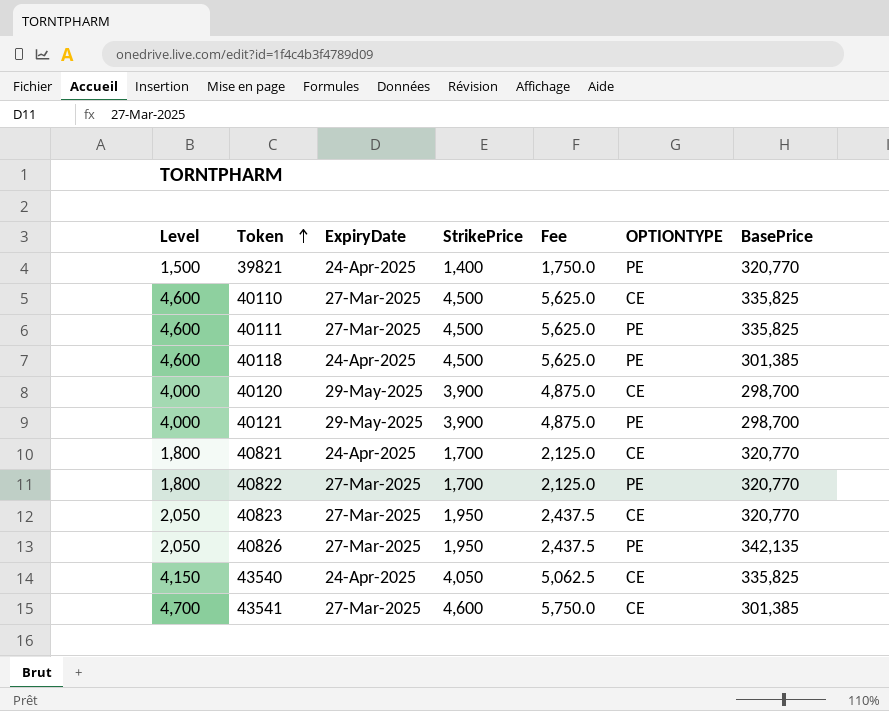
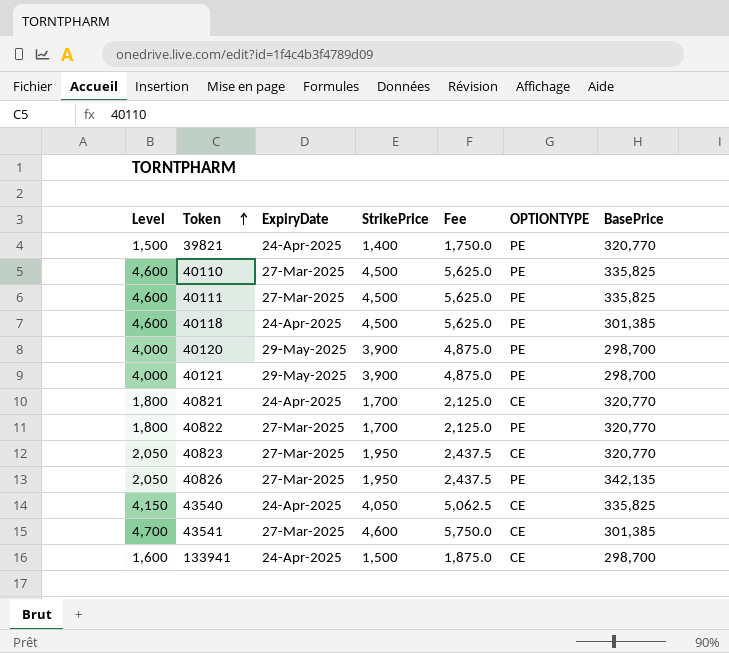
40110 | OPTIONTYPE: CE -> PE
40120 | OPTIONTYPE: CE -> PE
row 133941: none -> 1,600 | 24-Apr-2025 | 1,500 | 1,875.0 | CE | 298,700

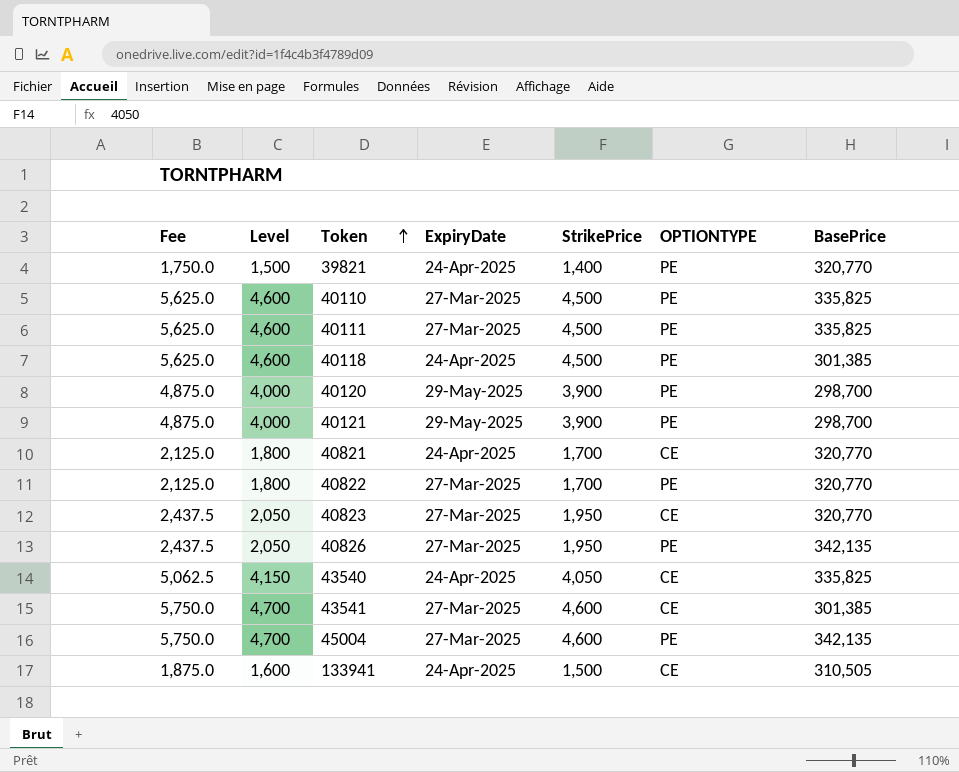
column Fee | position: 5 -> 1
row 45004: none -> 5,750.0 | 4,700 | 27-Mar-2025 | 4,600 | PE | 342,135
133941 | BasePrice: 298,700 -> 310,505

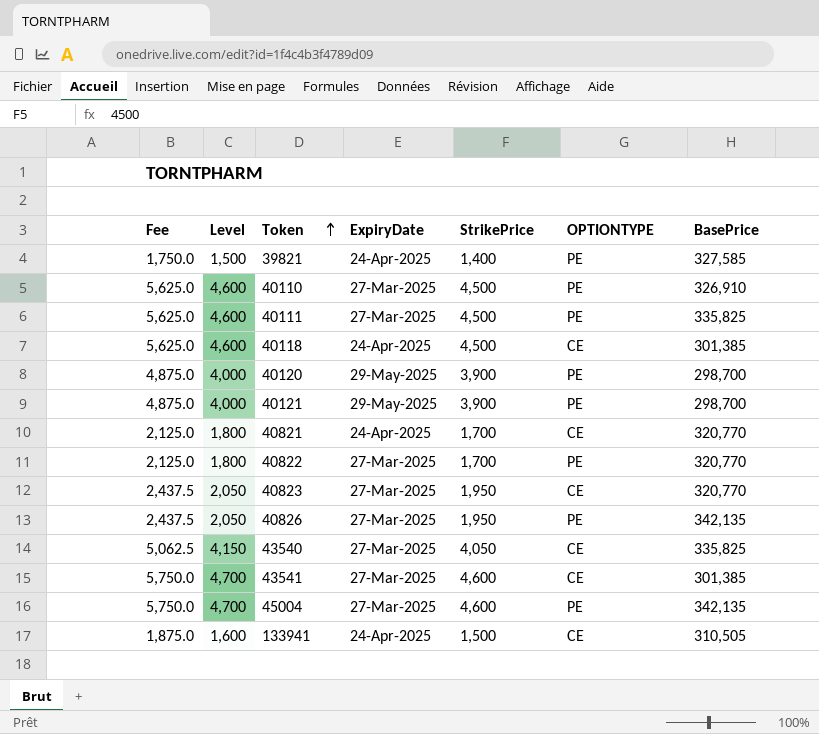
39821 | BasePrice: 320,770 -> 327,585
40110 | BasePrice: 335,825 -> 326,910
40118 | OPTIONTYPE: PE -> CE
43540 | ExpiryDate: 24-Apr-2025 -> 27-Mar-2025

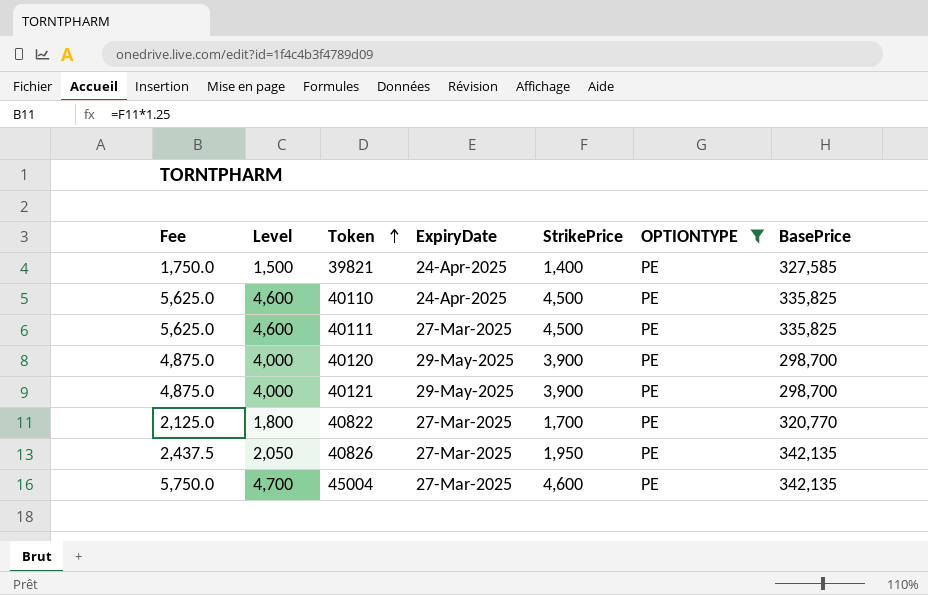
filter: none -> OPTIONTYPE = PE
40110 | ExpiryDate: 27-Mar-2025 -> 24-Apr-2025
40110 | BasePrice: 326,910 -> 335,825

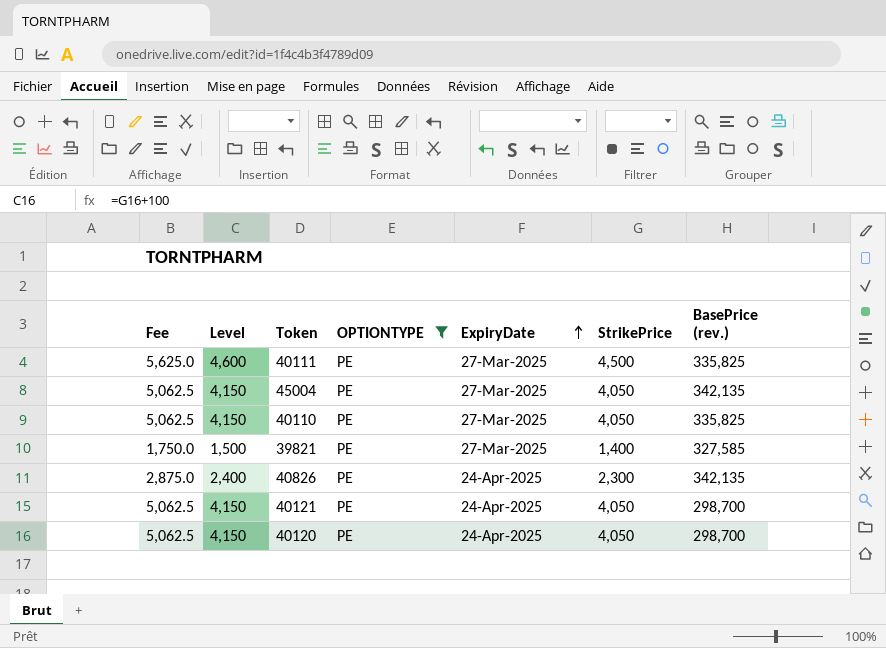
row order: Token ascending -> ExpiryDate ascending
column OPTIONTYPE | position: 6 -> 4
column name: BasePrice -> BasePrice (rev.)
row 40822: 2,125.0 | 1,800 | 27-Mar-2025 | 1,700 | PE | 320,770 -> none
45004 | Fee: 5,750.0 -> 5,062.5
45004 | Level: 4,700 -> 4,150
45004 | StrikePrice: 4,600 -> 4,050
40110 | Fee: 5,625.0 -> 5,062.5
40110 | Level: 4,600 -> 4,150
40110 | ExpiryDate: 24-Apr-2025 -> 27-Mar-2025
40110 | StrikePrice: 4,500 -> 4,050
39821 | ExpiryDate: 24-Apr-2025 -> 27-Mar-2025
40826 | Fee: 2,437.5 -> 2,875.0
40826 | Level: 2,050 -> 2,400
40826 | ExpiryDate: 27-Mar-2025 -> 24-Apr-2025
40826 | StrikePrice: 1,950 -> 2,300
40121 | Fee: 4,875.0 -> 5,062.5
40121 | Level: 4,000 -> 4,150
40121 | ExpiryDate: 29-May-2025 -> 24-Apr-2025
40121 | StrikePrice: 3,900 -> 4,050
40120 | Fee: 4,875.0 -> 5,062.5
40120 | Level: 4,000 -> 4,150
40120 | ExpiryDate: 29-May-2025 -> 24-Apr-2025
40120 | StrikePrice: 3,900 -> 4,050

